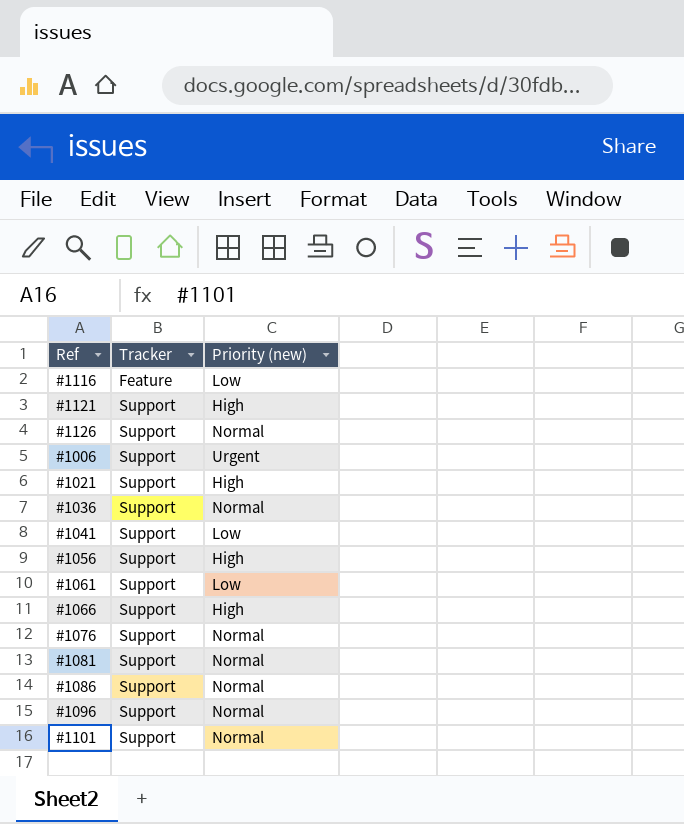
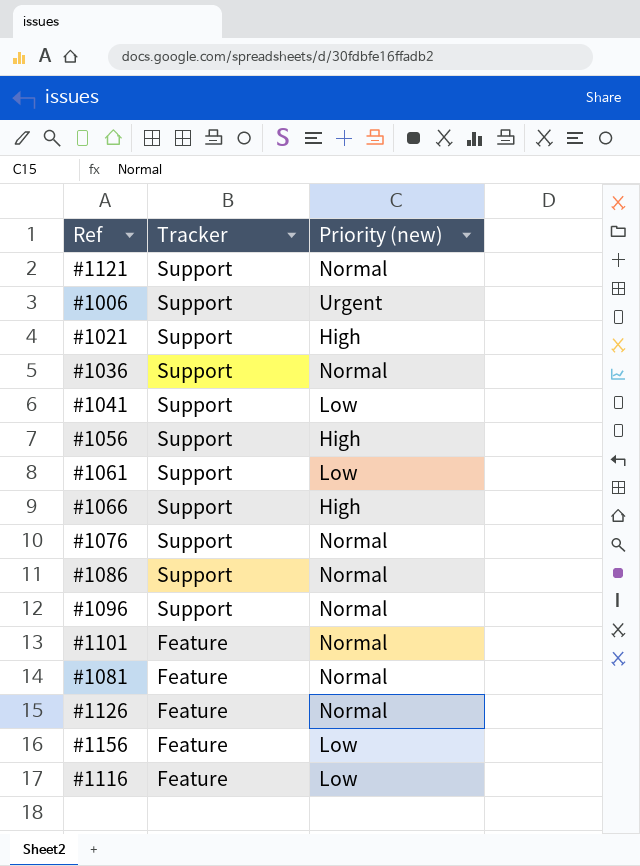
row order: Tracker ascending -> Tracker descending
#1121 | Priority (new): High -> Normal
#1101 | Tracker: Support -> Feature
#1081 | Tracker: Support -> Feature
#1126 | Tracker: Support -> Feature
row #1156: none -> Feature | Low

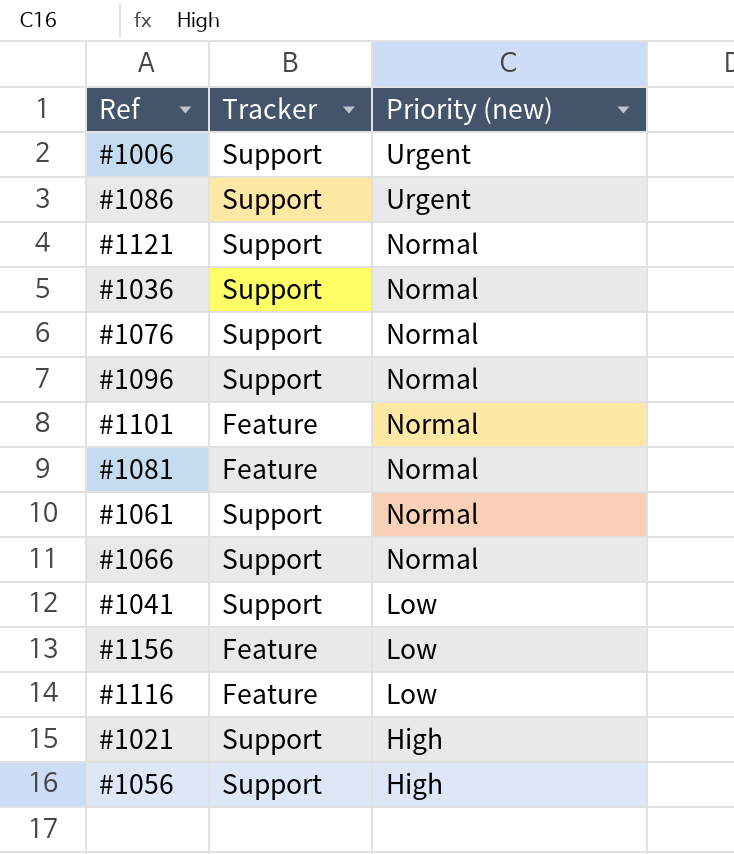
row order: Tracker descending -> Priority (new) descending
row #1126: Feature | Normal -> none
#1086 | Priority (new): Normal -> Urgent
#1061 | Priority (new): Low -> Normal
#1066 | Priority (new): High -> Normal

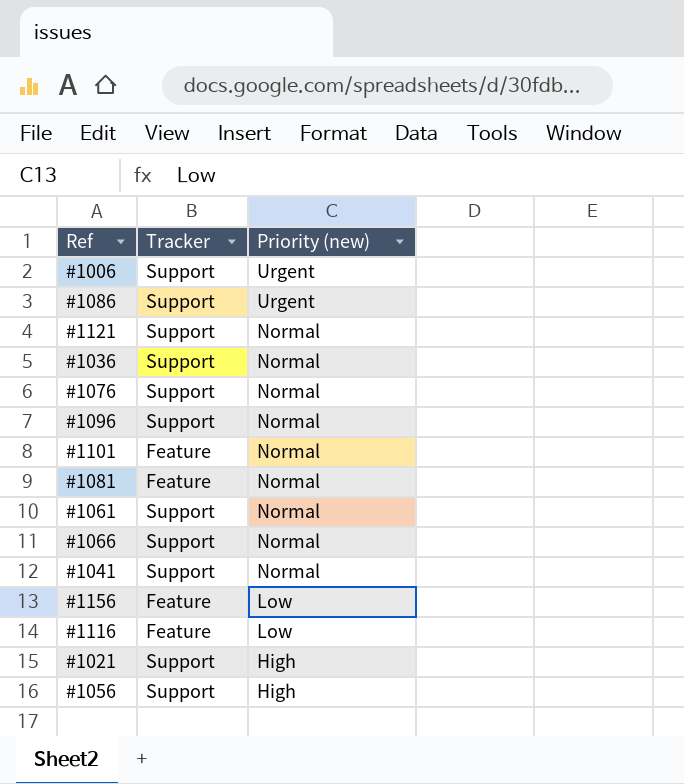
#1041 | Priority (new): Low -> Normal

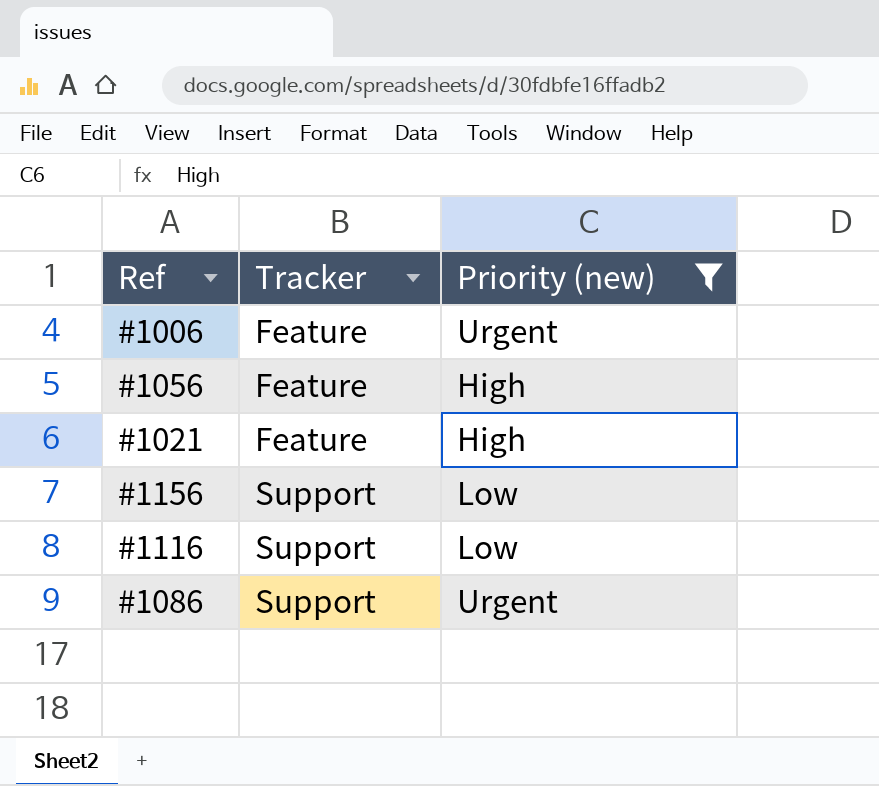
filter: none -> Priority (new) != Normal
row order: Priority (new) descending -> Tracker ascending
#1006 | Tracker: Support -> Feature
#1056 | Tracker: Support -> Feature
#1021 | Tracker: Support -> Feature
#1156 | Tracker: Feature -> Support
#1116 | Tracker: Feature -> Support

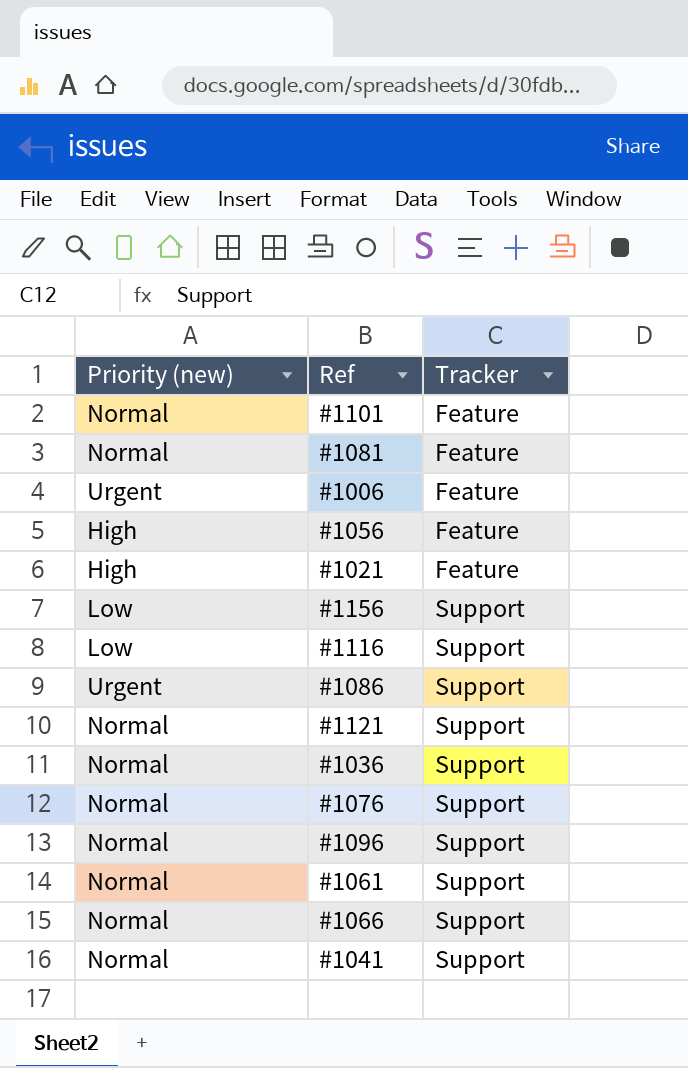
filter: Priority (new) != Normal -> none
column Priority (new) | position: 3 -> 1

